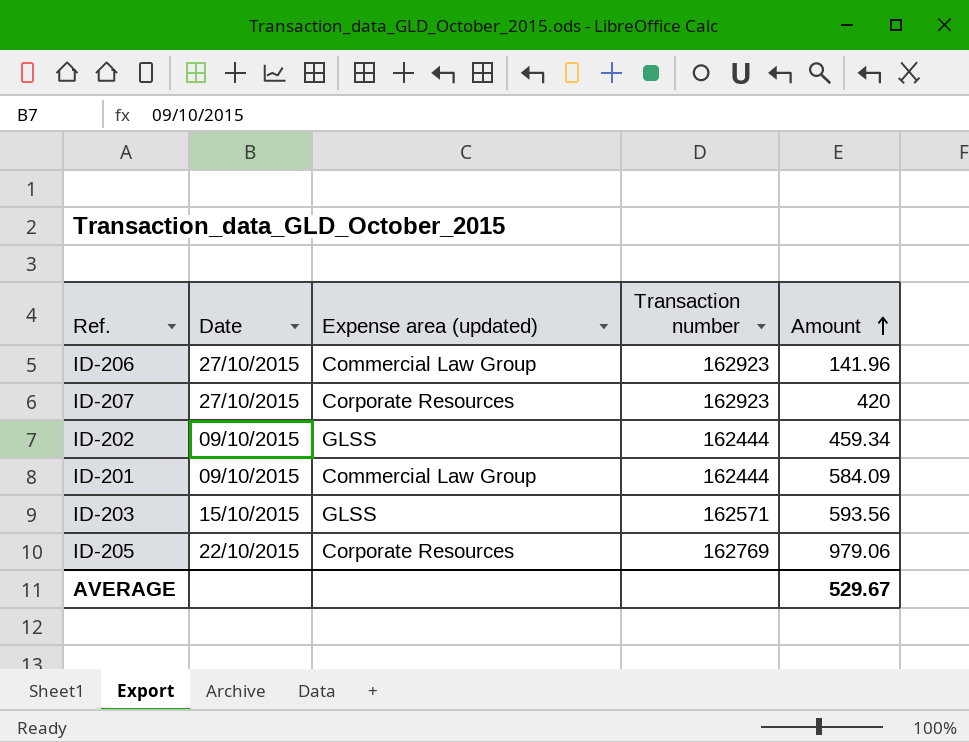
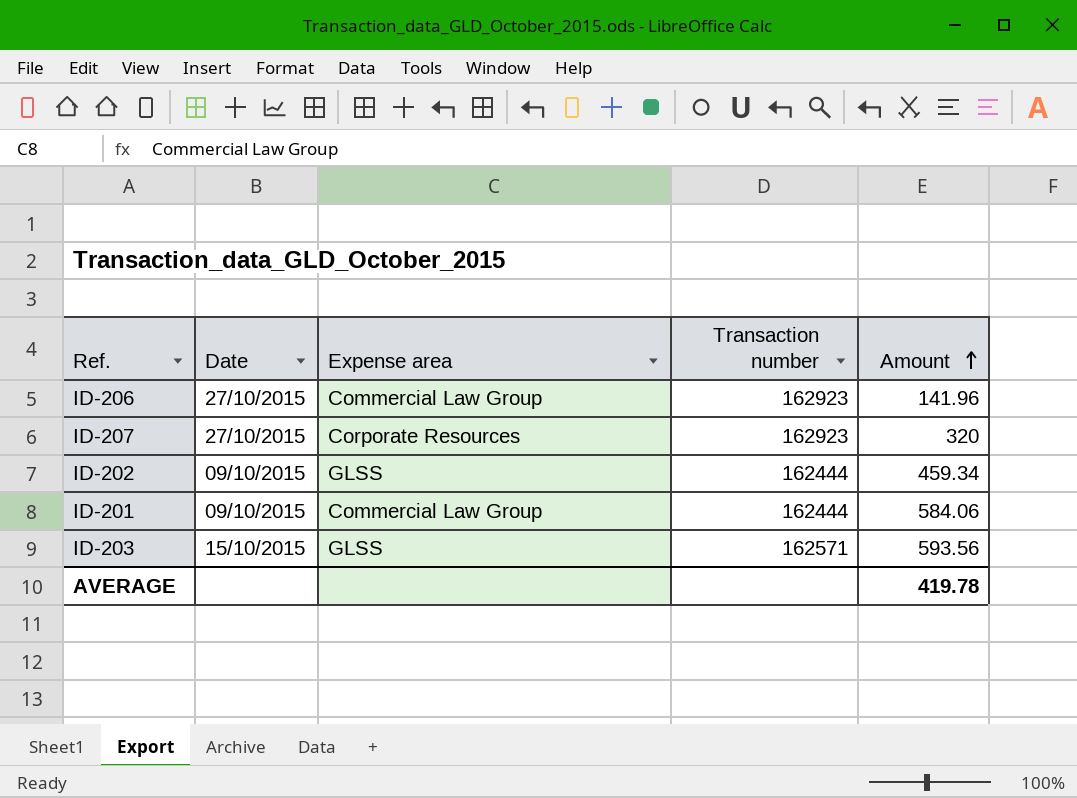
column name: Expense area (updated) -> Expense area
row ID-205: 22/10/2015 | Corporate Resources | 162769 | 979.06 -> none
ID-207 | Amount: 420 -> 320
ID-201 | Amount: 584.09 -> 584.06
AVERAGE | Amount: 529.67 -> 419.78

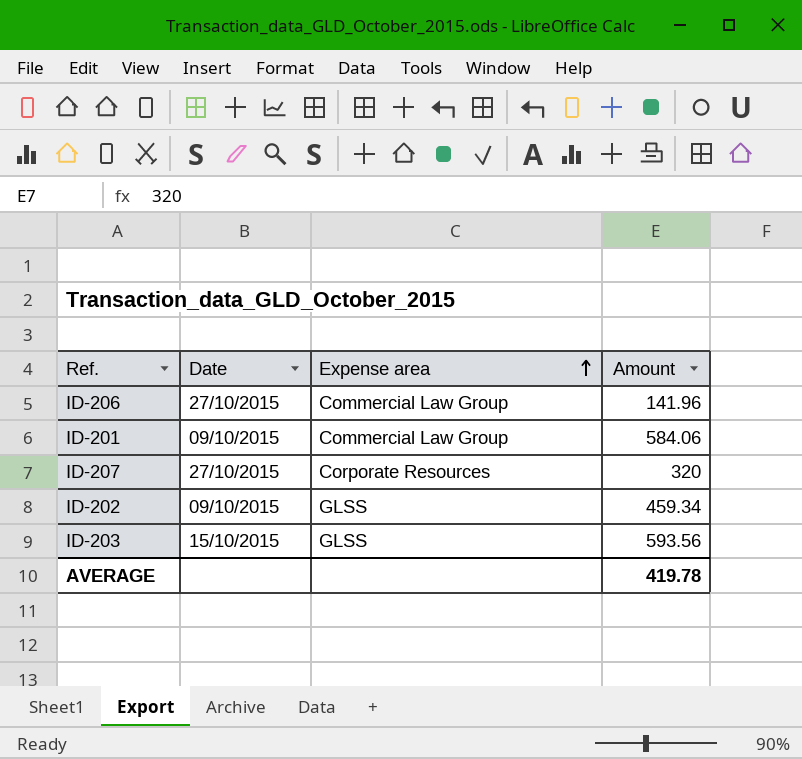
row order: Amount ascending -> Expense area ascending
column Transaction number | position: 4 -> none

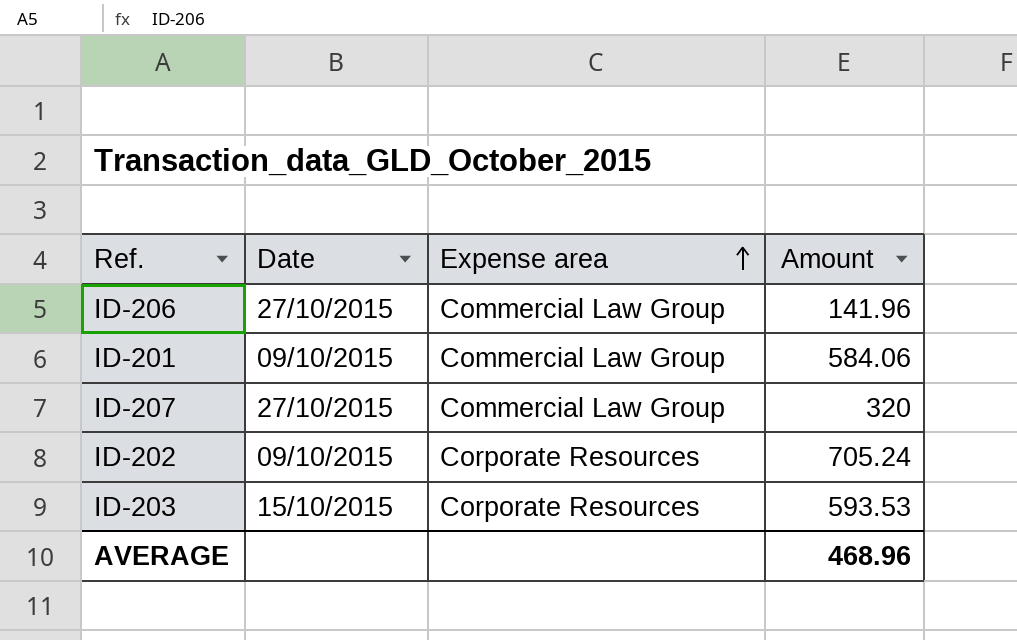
ID-207 | Expense area: Corporate Resources -> Commercial Law Group
ID-202 | Expense area: GLSS -> Corporate Resources
ID-202 | Amount: 459.34 -> 705.24
ID-203 | Expense area: GLSS -> Corporate Resources
ID-203 | Amount: 593.56 -> 593.53
AVERAGE | Amount: 419.78 -> 468.96

